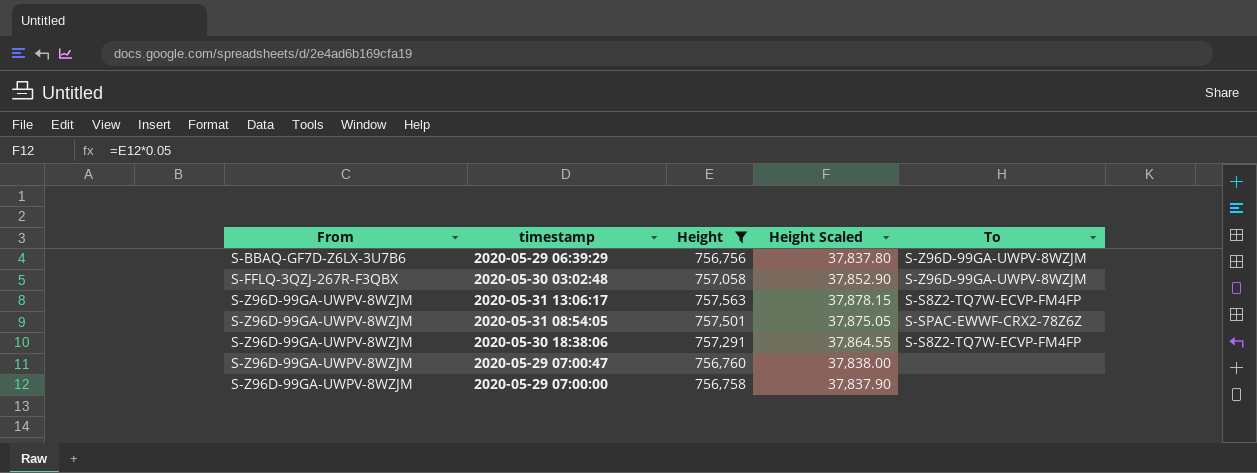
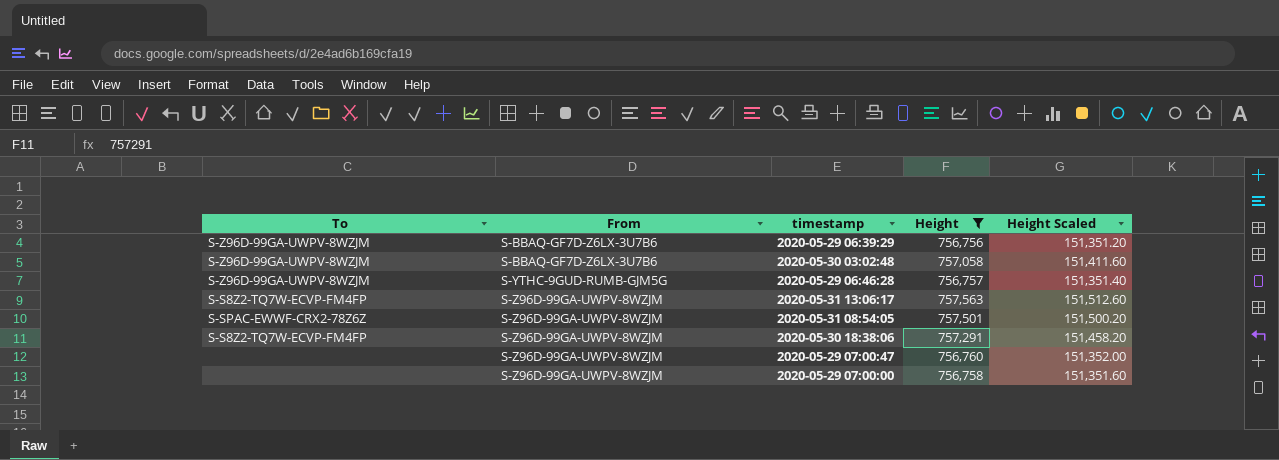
column To | position: 5 -> 1
column Height Scaled | formula: [Height] * 0.05 -> [Height] * 0.2
2020-05-30 03:02:48 | From: S-FFLQ-3QZJ-267R-F3QBX -> S-BBAQ-GF7D-Z6LX-3U7B6
row 2020-05-29 06:46:28: none -> S-Z96D-99GA-UWPV-8WZJM | S-YTHC-9GUD-RUMB-GJM5G | 756,757 | 151,351.40

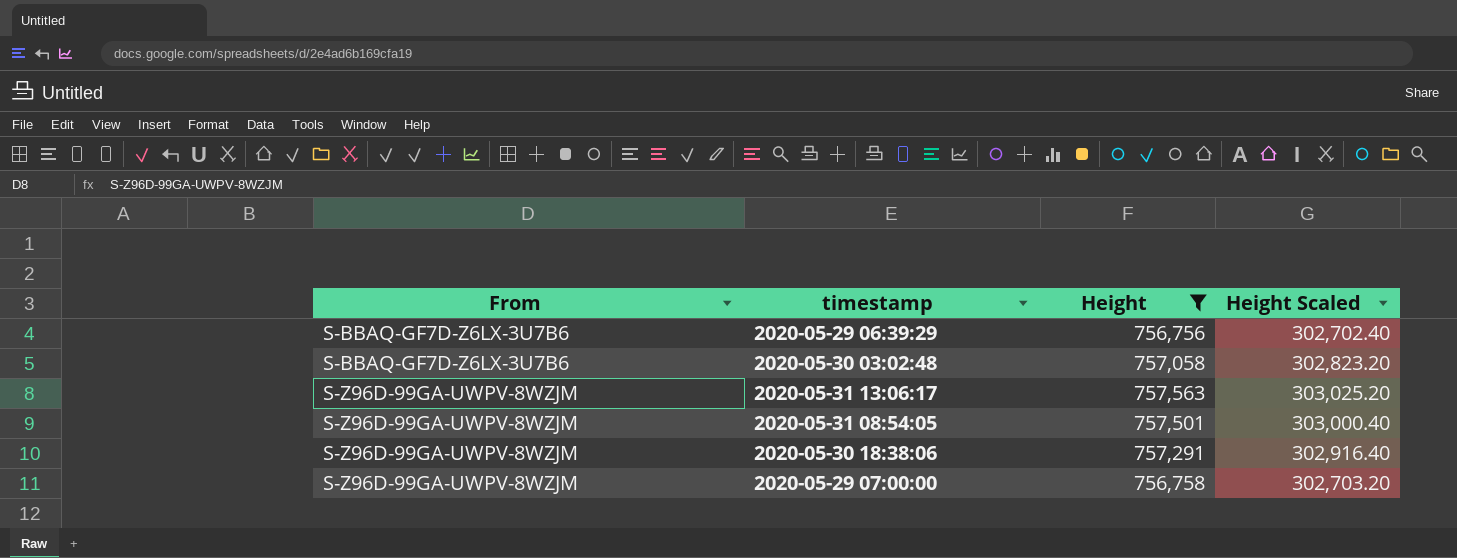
column To | position: 1 -> none
column Height Scaled | formula: [Height] * 0.2 -> [Height] * 0.4
row 2020-05-29 06:46:28: S-Z96D-99GA-UWPV-8WZJM | S-YTHC-9GUD-RUMB-GJM5G | 756,757 | 151,351.40 -> none
row 2020-05-29 07:00:47: none | S-Z96D-99GA-UWPV-8WZJM | 756,760 | 151,352.00 -> none

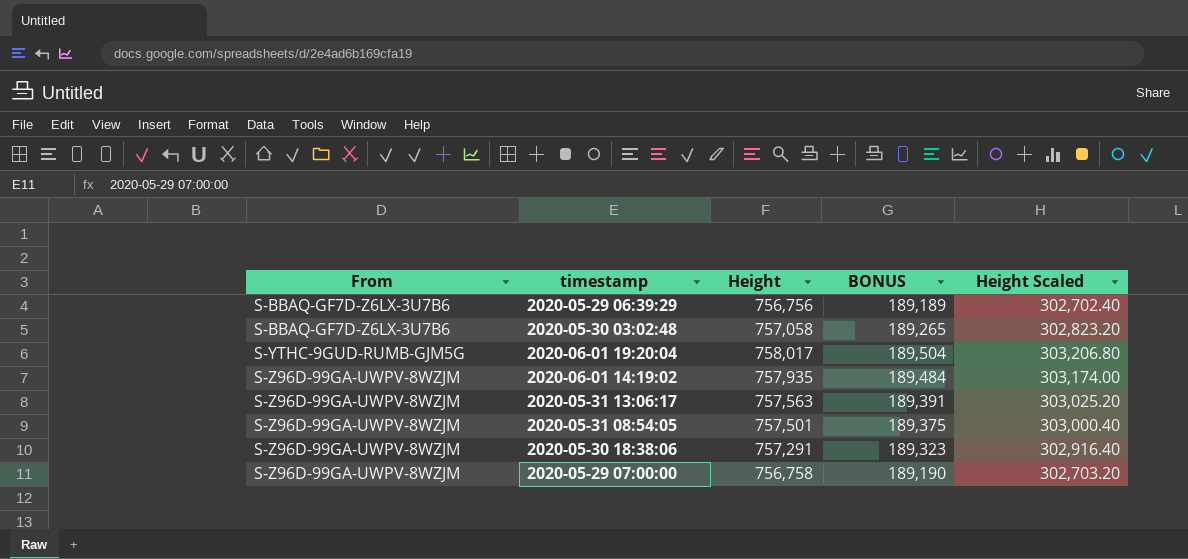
filter: Height <= 757,563 -> none
column BONUS | formula: none -> [Height] * 0.25

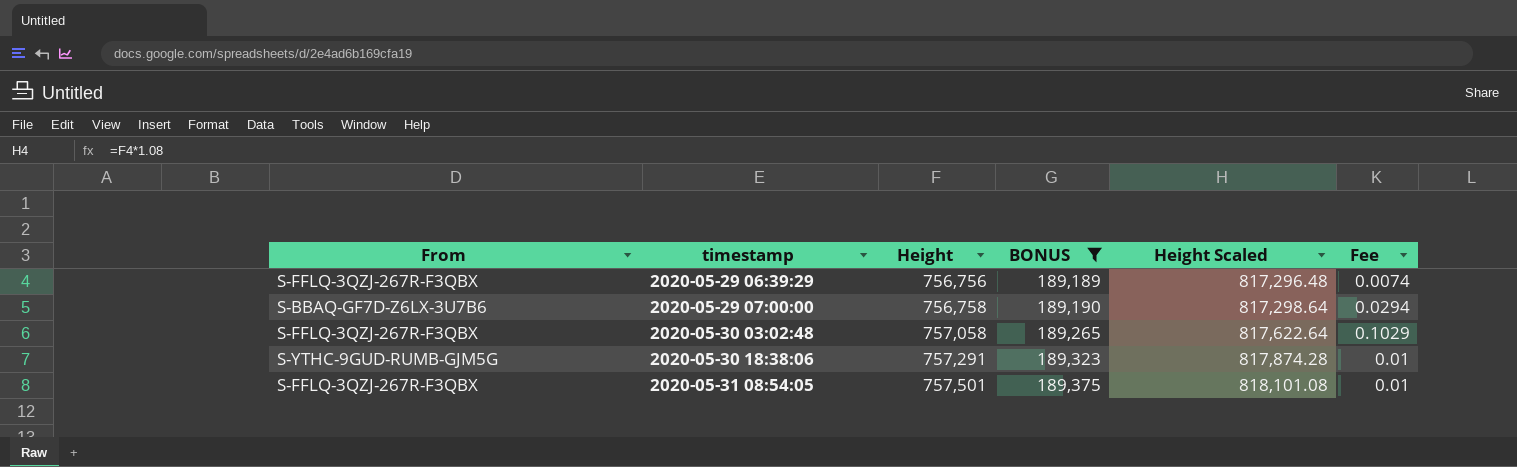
filter: none -> BONUS <= 189,375
row order: From ascending -> timestamp ascending
column Height Scaled | formula: [Height] * 0.4 -> [Height] * 1.08
column Fee | position: none -> 6
2020-05-29 06:39:29 | From: S-BBAQ-GF7D-Z6LX-3U7B6 -> S-FFLQ-3QZJ-267R-F3QBX
2020-05-29 07:00:00 | From: S-Z96D-99GA-UWPV-8WZJM -> S-BBAQ-GF7D-Z6LX-3U7B6
2020-05-30 03:02:48 | From: S-BBAQ-GF7D-Z6LX-3U7B6 -> S-FFLQ-3QZJ-267R-F3QBX
2020-05-30 18:38:06 | From: S-Z96D-99GA-UWPV-8WZJM -> S-YTHC-9GUD-RUMB-GJM5G
2020-05-31 08:54:05 | From: S-Z96D-99GA-UWPV-8WZJM -> S-FFLQ-3QZJ-267R-F3QBX

